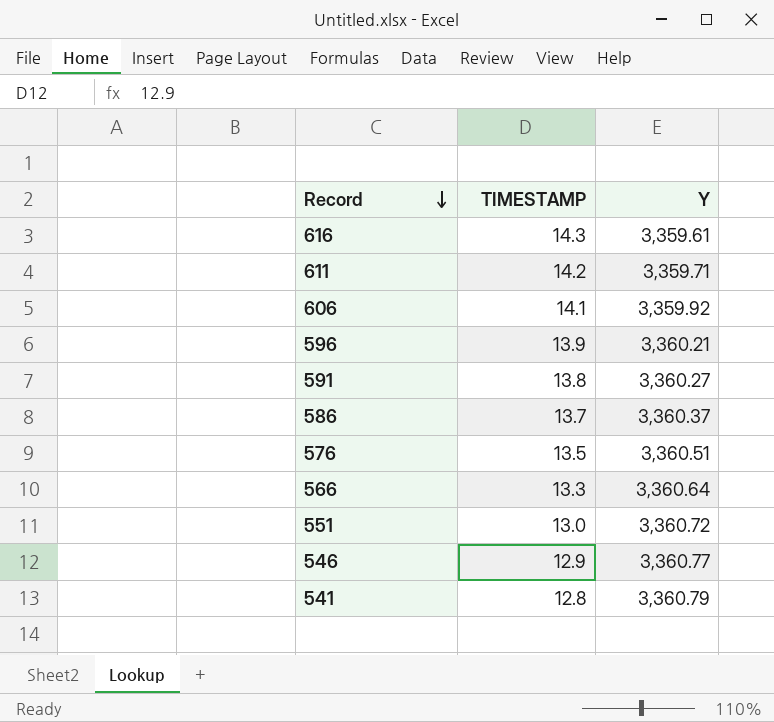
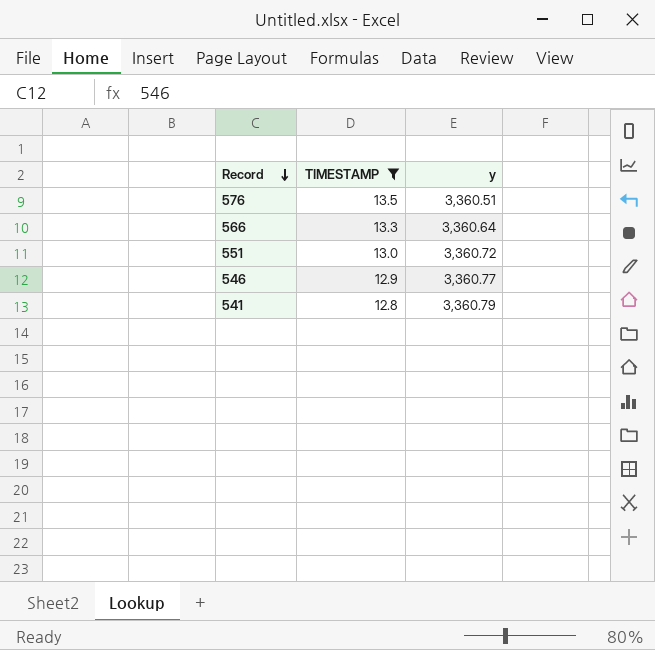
filter: none -> TIMESTAMP <= 13.5
column name: Y -> y

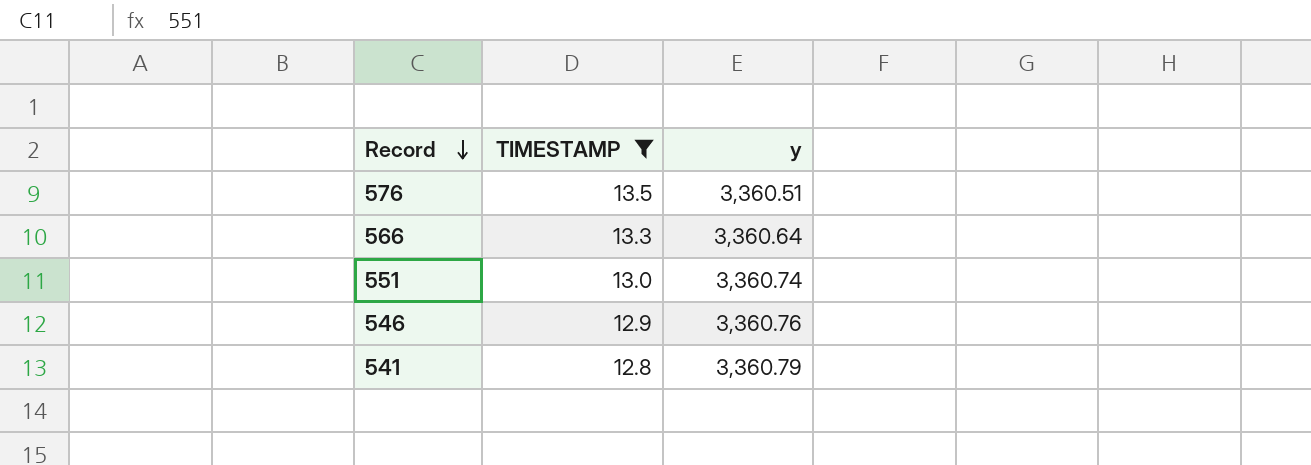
551 | y: 3,360.72 -> 3,360.74
546 | y: 3,360.77 -> 3,360.76

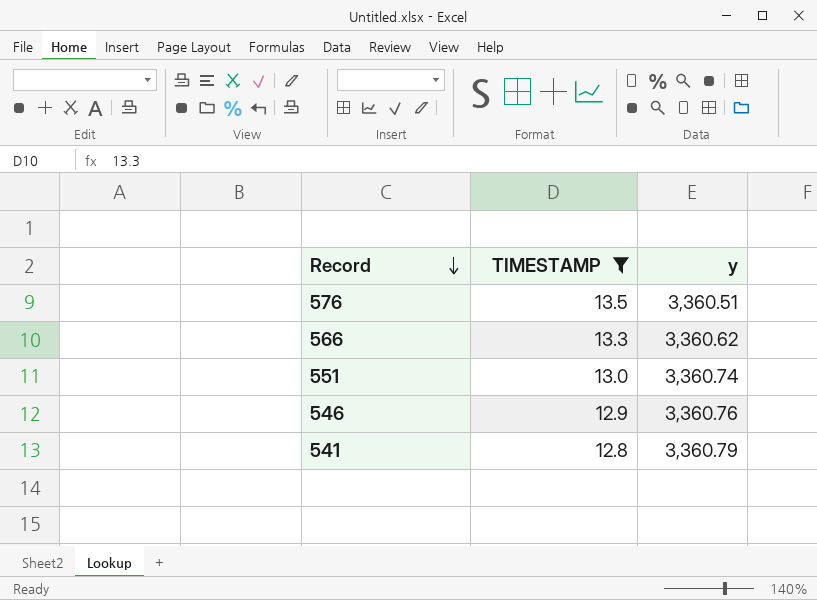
566 | y: 3,360.64 -> 3,360.62

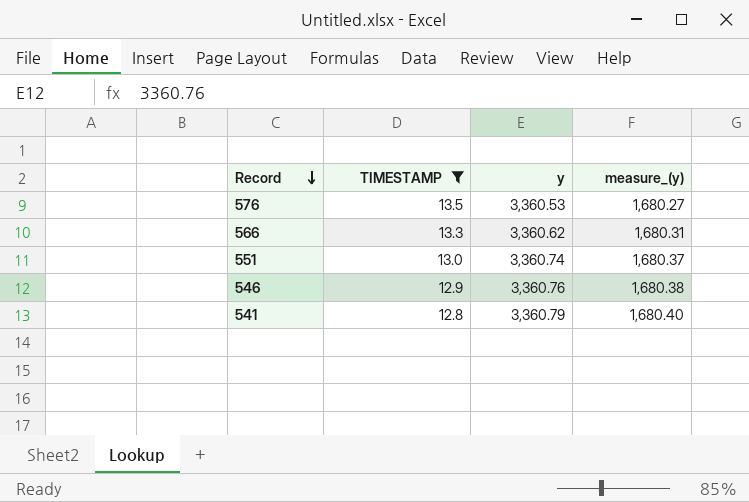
column measure_(y) | formula: none -> [y] * 0.5
576 | y: 3,360.51 -> 3,360.53

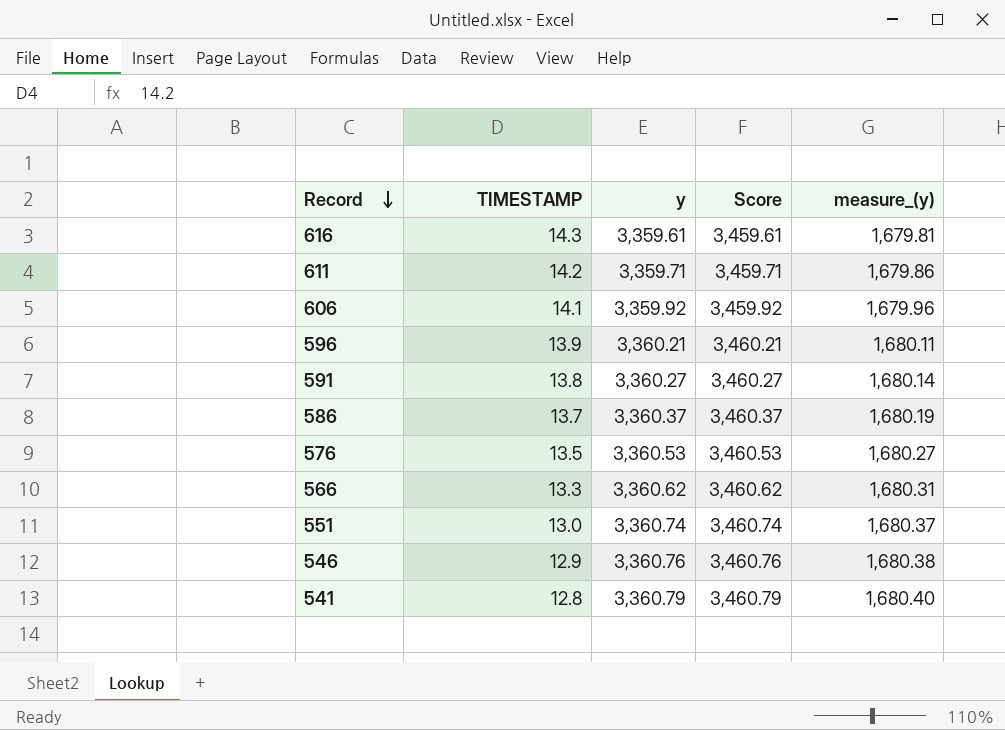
filter: TIMESTAMP <= 13.5 -> none
column Score | formula: none -> [y] + 100

